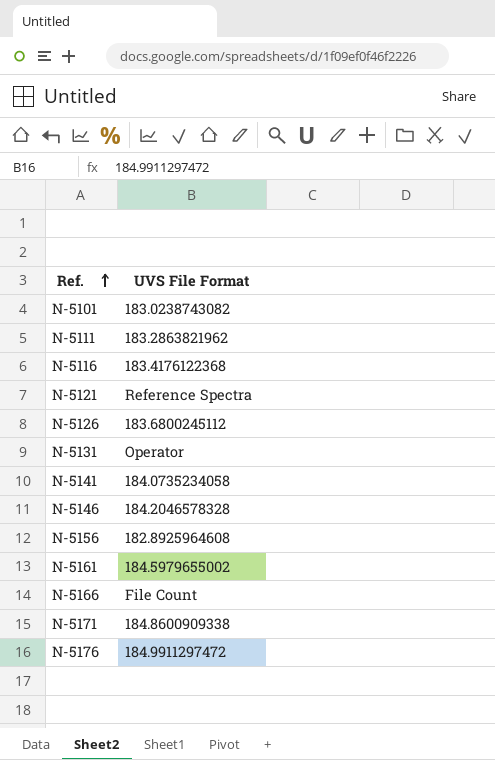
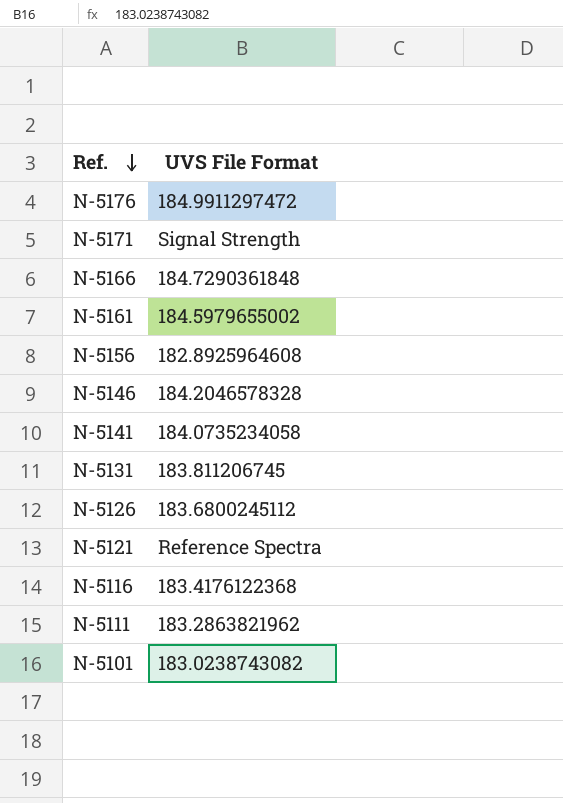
row order: Ref. ascending -> Ref. descending
N-5171 | UVS File Format: 184.8600909338 -> Signal Strength
N-5166 | UVS File Format: File Count -> 184.7290361848
N-5131 | UVS File Format: Operator -> 183.811206745

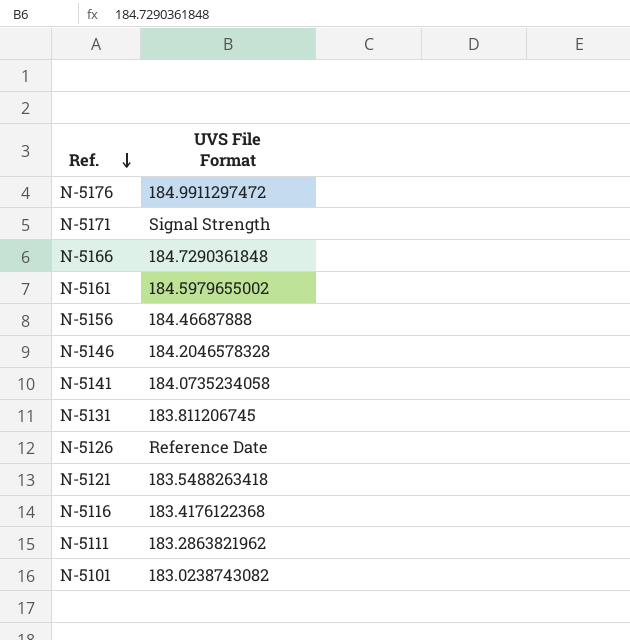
N-5156 | UVS File Format: 182.8925964608 -> 184.46687888
N-5126 | UVS File Format: 183.6800245112 -> Reference Date
N-5121 | UVS File Format: Reference Spectra -> 183.5488263418

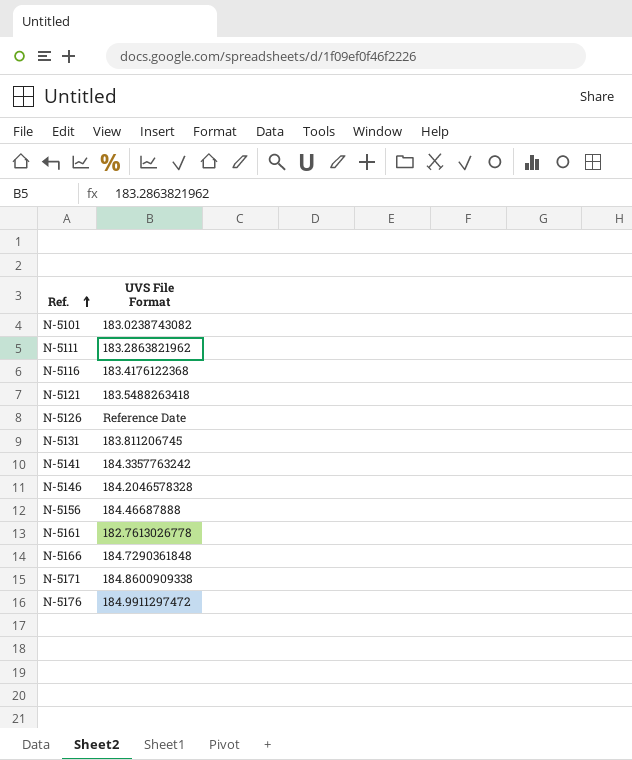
row order: Ref. descending -> Ref. ascending
N-5141 | UVS File Format: 184.0735234058 -> 184.3357763242
N-5161 | UVS File Format: 184.5979655002 -> 182.7613026778
N-5171 | UVS File Format: Signal Strength -> 184.8600909338

